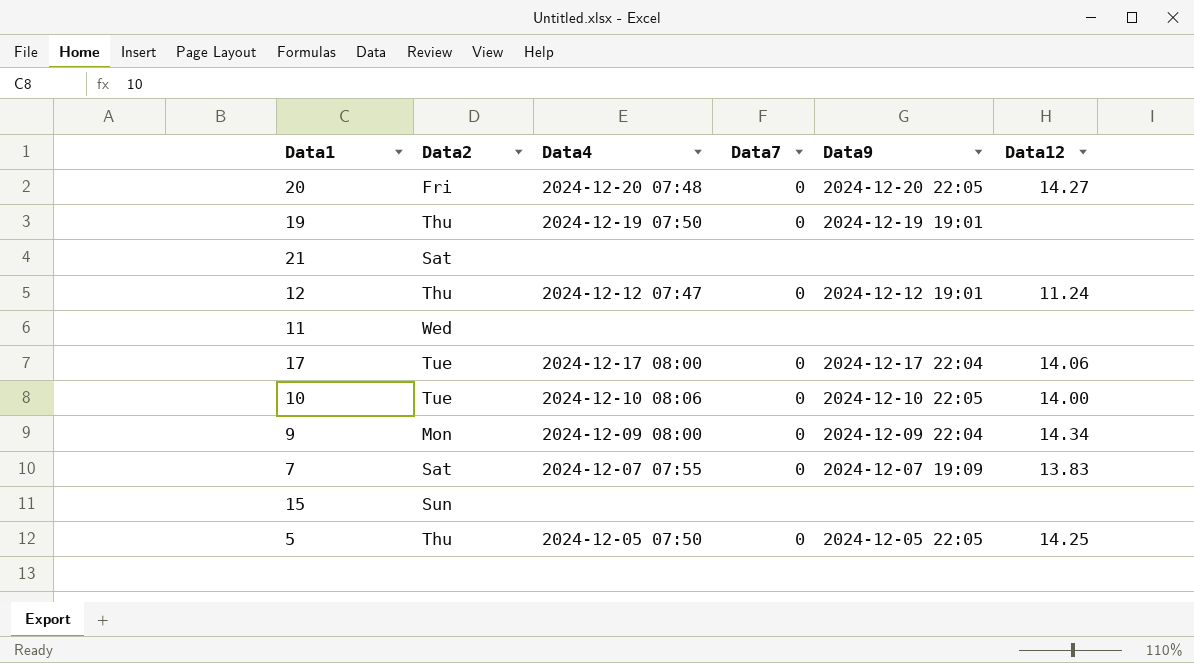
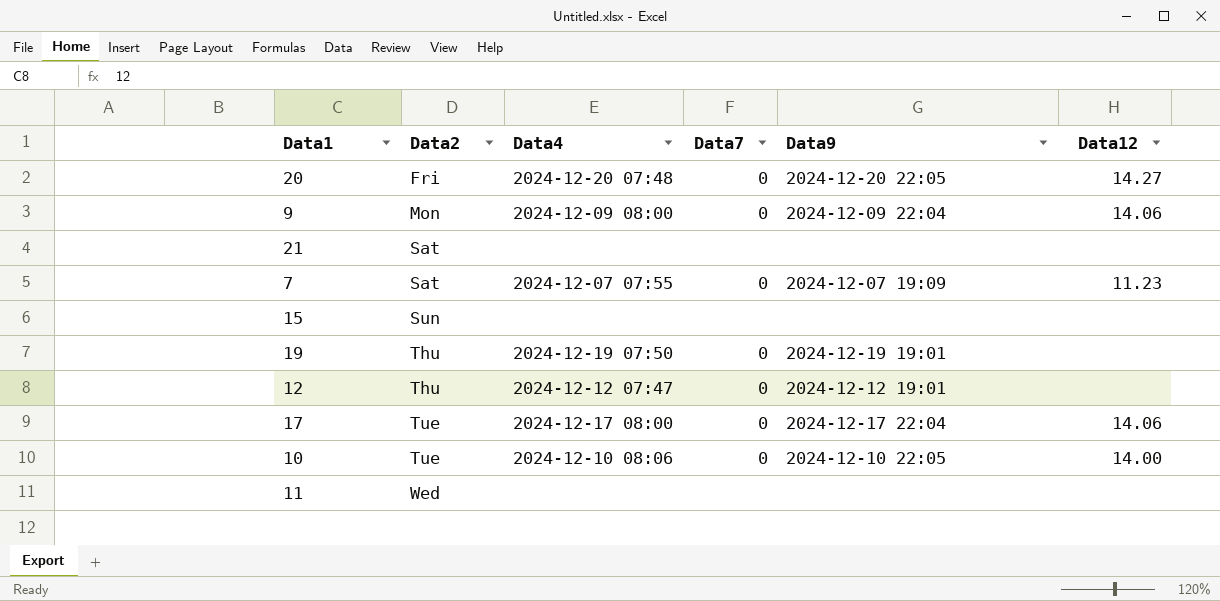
row order: none -> Data2 ascending
row 5: Thu | 2024-12-05 07:50 | 0 | 2024-12-05 22:05 | 14.25 -> none
9 | Data12: 14.34 -> 14.06
7 | Data12: 13.83 -> 11.23
12 | Data12: 11.24 -> none

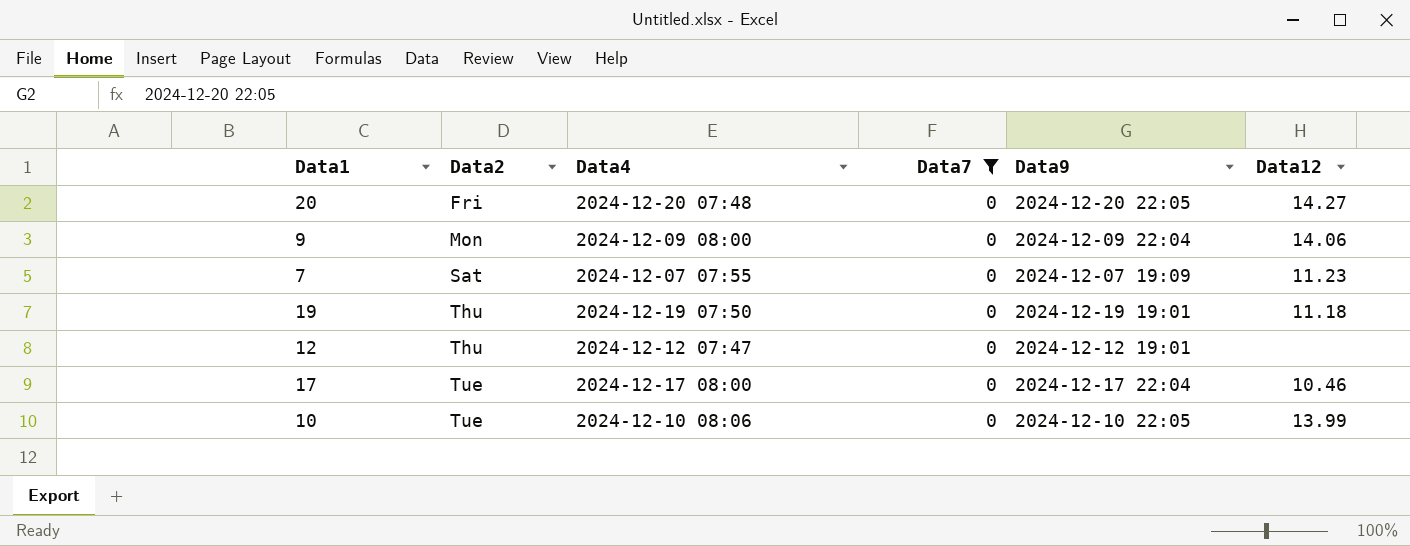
filter: none -> Data7 = 0
19 | Data12: none -> 11.18
17 | Data12: 14.06 -> 10.46
10 | Data12: 14.00 -> 13.99

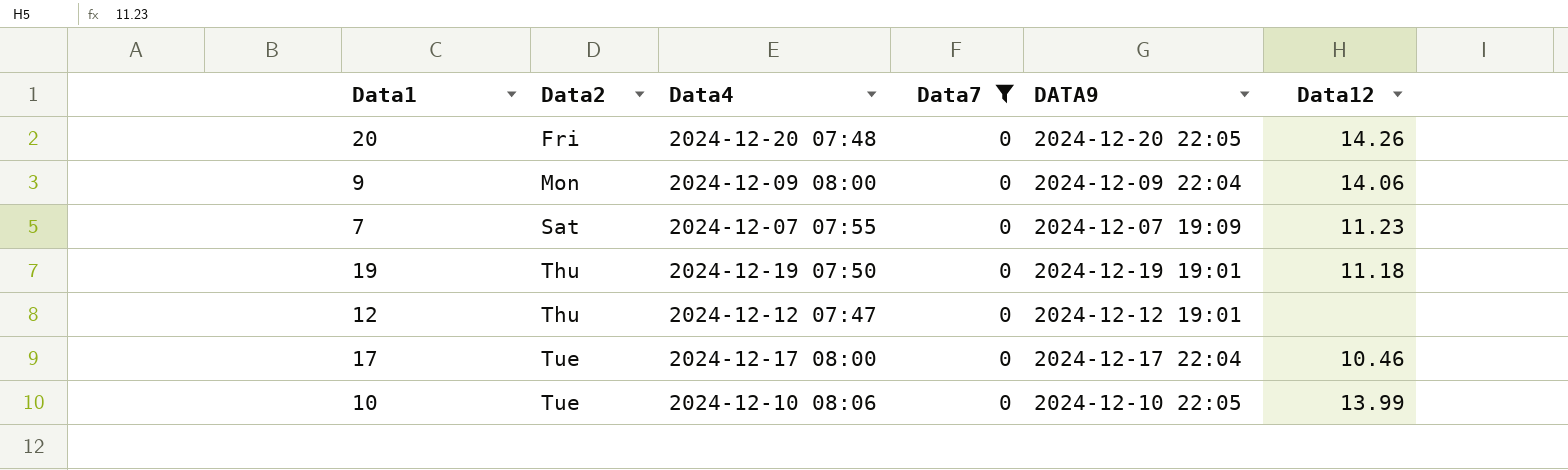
column name: Data9 -> DATA9
20 | Data12: 14.27 -> 14.26

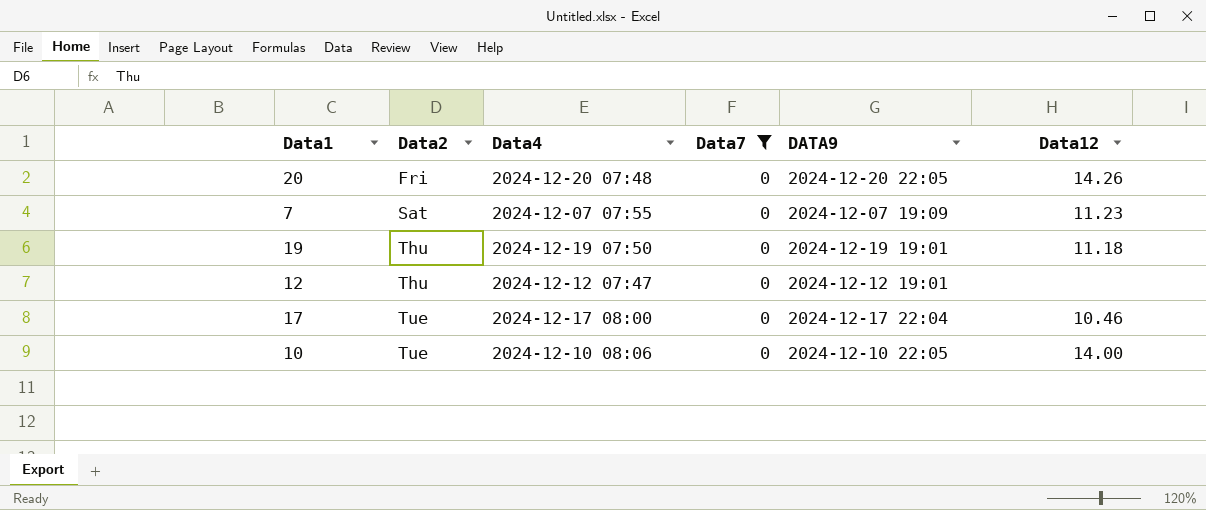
row 9: Mon | 2024-12-09 08:00 | 0 | 2024-12-09 22:04 | 14.06 -> none
10 | Data12: 13.99 -> 14.00

